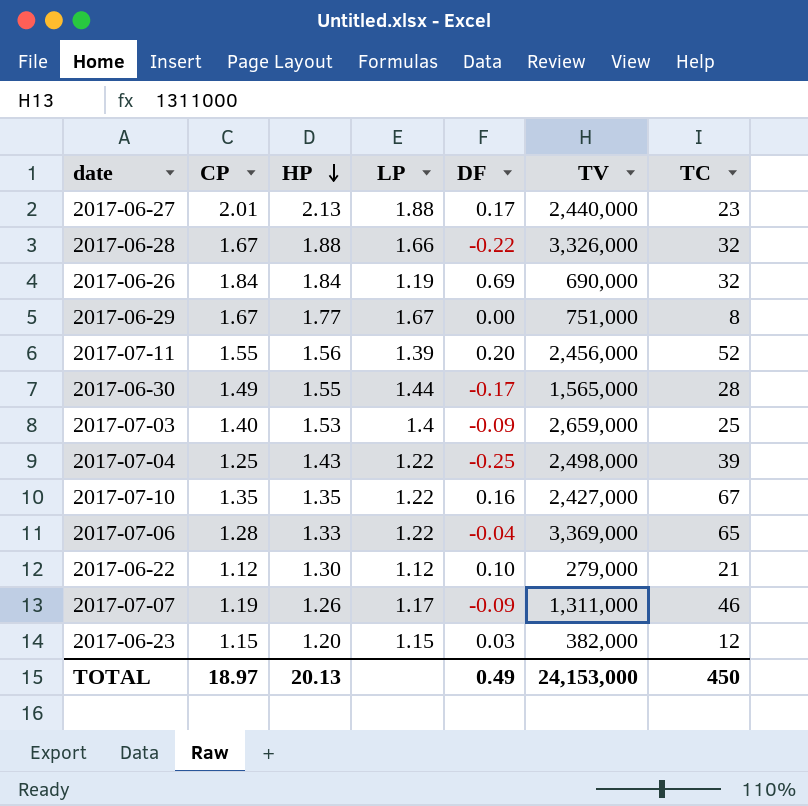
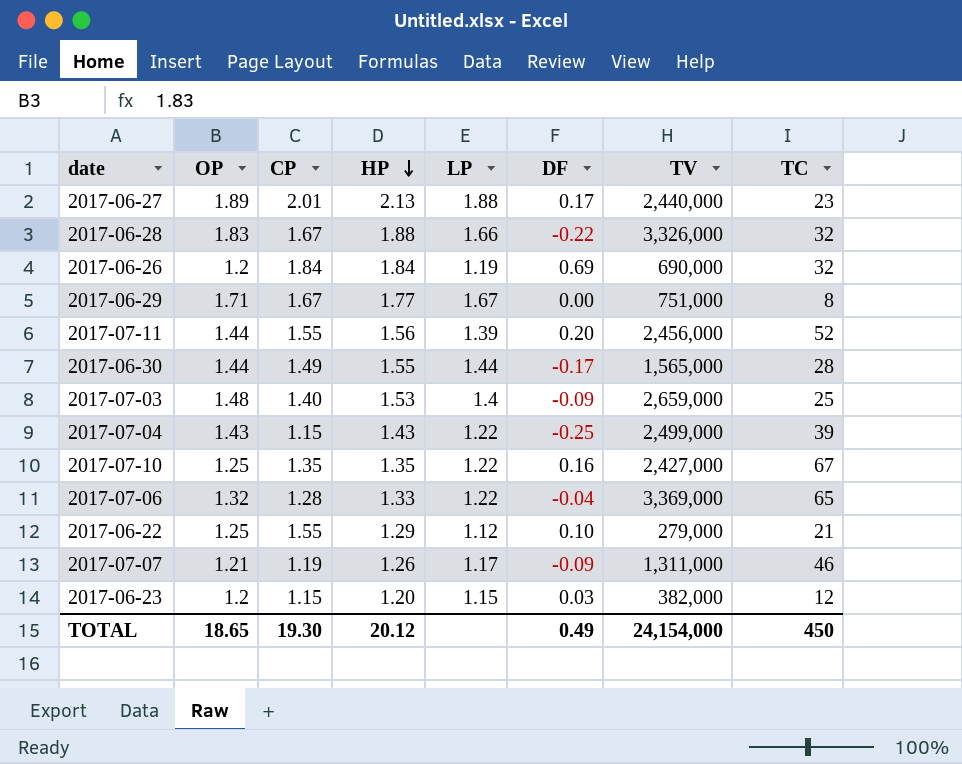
column OP | position: none -> 2
2017-07-04 | CP: 1.25 -> 1.15
2017-07-04 | TV: 2,498,000 -> 2,499,000
2017-06-22 | CP: 1.12 -> 1.55
2017-06-22 | HP: 1.30 -> 1.29
TOTAL | CP: 18.97 -> 19.30
TOTAL | HP: 20.13 -> 20.12
TOTAL | TV: 24,153,000 -> 24,154,000

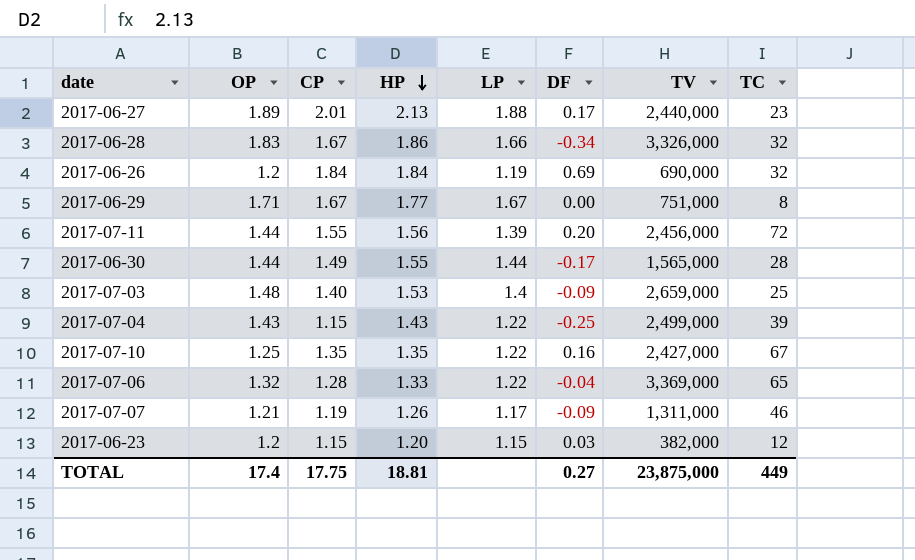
row 2017-06-22: 1.25 | 1.55 | 1.29 | 1.12 | 0.10 | 279,000 | 21 -> none
2017-06-28 | HP: 1.88 -> 1.86
2017-06-28 | DF: -0.22 -> -0.34
2017-07-11 | TC: 52 -> 72
TOTAL | OP: 18.65 -> 17.4
TOTAL | CP: 19.30 -> 17.75
TOTAL | HP: 20.12 -> 18.81
TOTAL | DF: 0.49 -> 0.27
TOTAL | TV: 24,154,000 -> 23,875,000
TOTAL | TC: 450 -> 449

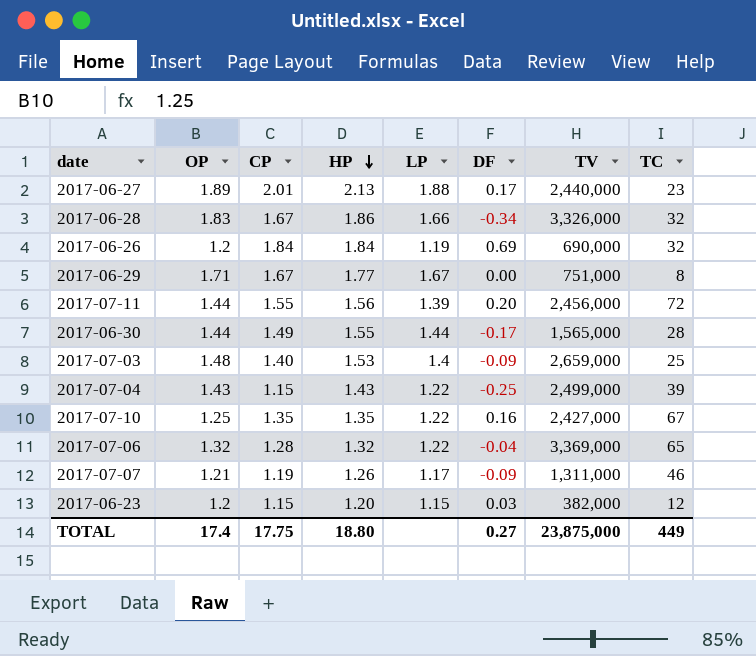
2017-07-06 | HP: 1.33 -> 1.32
TOTAL | HP: 18.81 -> 18.80

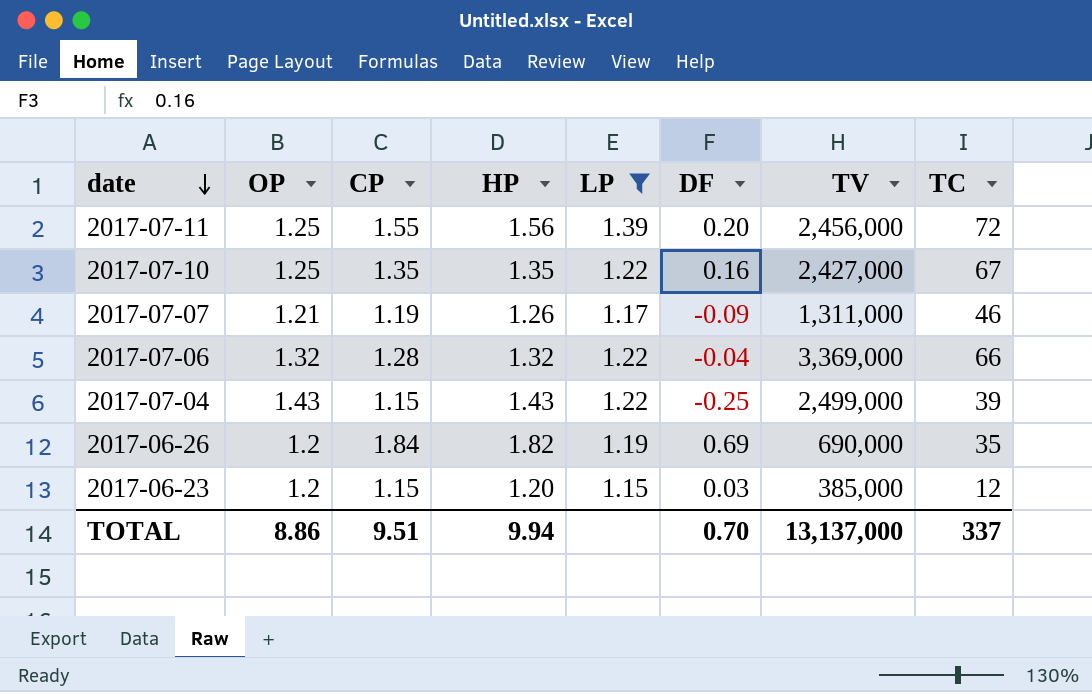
filter: none -> LP <= 1.39
row order: HP descending -> date descending
2017-07-11 | OP: 1.44 -> 1.25
2017-07-06 | TC: 65 -> 66
2017-06-26 | HP: 1.84 -> 1.82
2017-06-26 | TC: 32 -> 35
2017-06-23 | TV: 382,000 -> 385,000
TOTAL | OP: 17.4 -> 8.86
TOTAL | CP: 17.75 -> 9.51
TOTAL | HP: 18.80 -> 9.94
TOTAL | DF: 0.27 -> 0.70
TOTAL | TV: 23,875,000 -> 13,137,000
TOTAL | TC: 449 -> 337

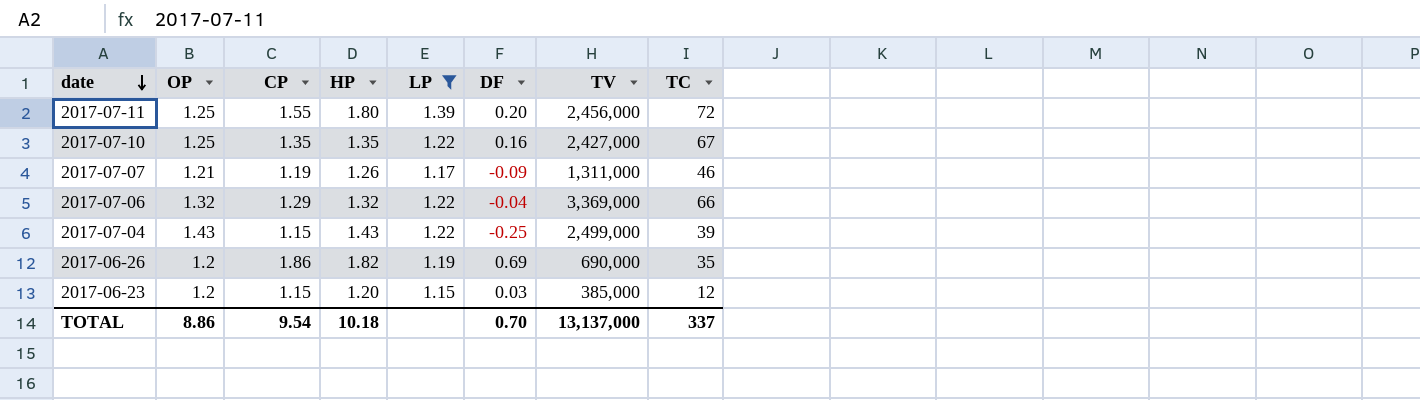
2017-07-11 | HP: 1.56 -> 1.80
2017-07-06 | CP: 1.28 -> 1.29
2017-06-26 | CP: 1.84 -> 1.86
TOTAL | CP: 9.51 -> 9.54
TOTAL | HP: 9.94 -> 10.18

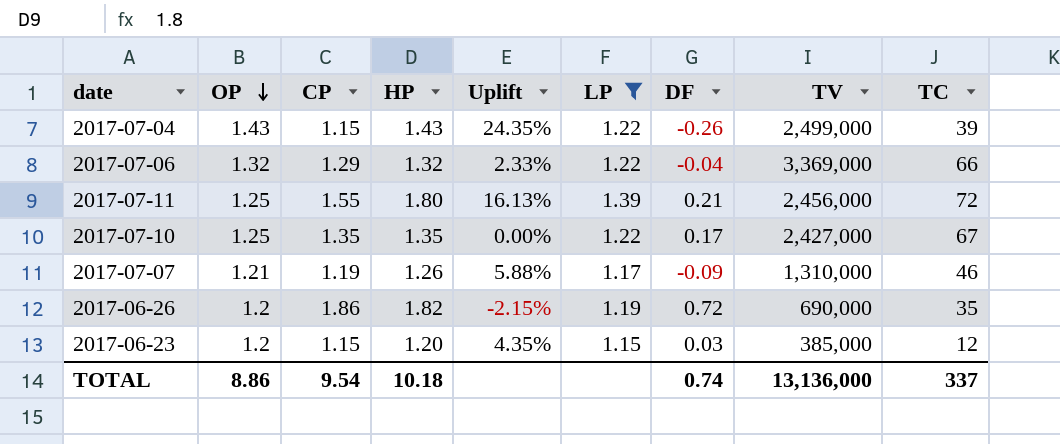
row order: date descending -> OP descending
column Uplift | formula: none -> ([HP] - [CP]) / [CP]
2017-07-04 | DF: -0.25 -> -0.26
2017-07-11 | DF: 0.20 -> 0.21
2017-07-10 | DF: 0.16 -> 0.17
2017-07-07 | TV: 1,311,000 -> 1,310,000
2017-06-26 | DF: 0.69 -> 0.72
TOTAL | DF: 0.70 -> 0.74
TOTAL | TV: 13,137,000 -> 13,136,000

